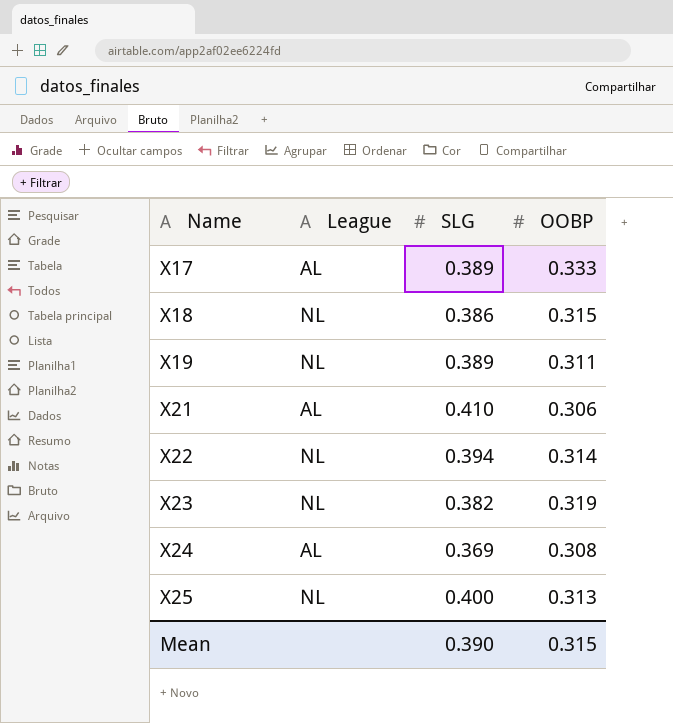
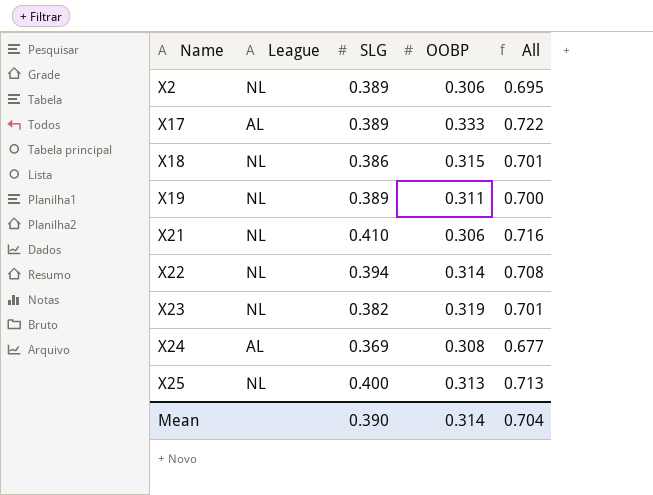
column All | formula: none -> [SLG] + [OOBP]
row X2: none -> NL | 0.389 | 0.306 | 0.695
X21 | League: AL -> NL
Mean | OOBP: 0.315 -> 0.314

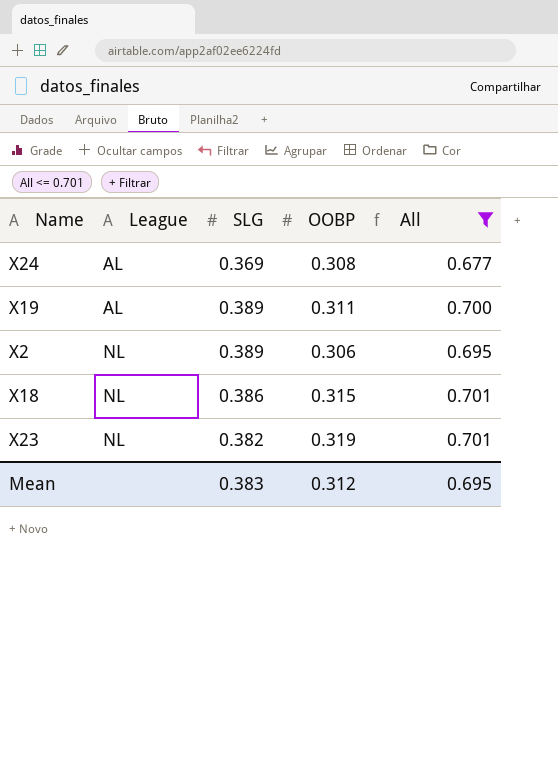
filter: none -> All <= 0.701
row order: Name ascending -> League ascending
X19 | League: NL -> AL
Mean | SLG: 0.390 -> 0.383
Mean | OOBP: 0.314 -> 0.312
Mean | All: 0.704 -> 0.695

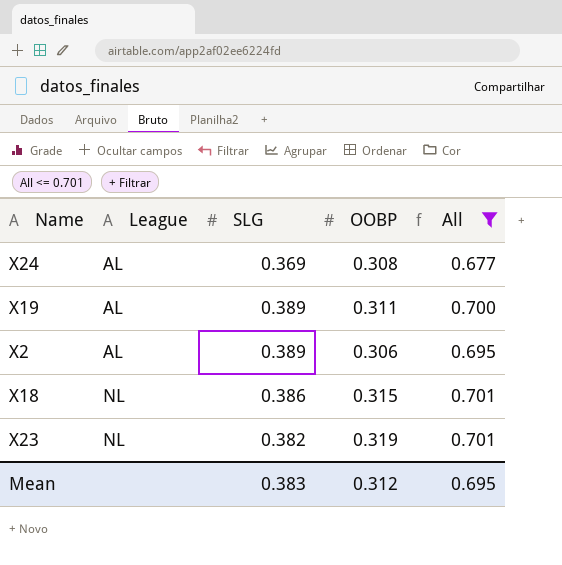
X2 | League: NL -> AL

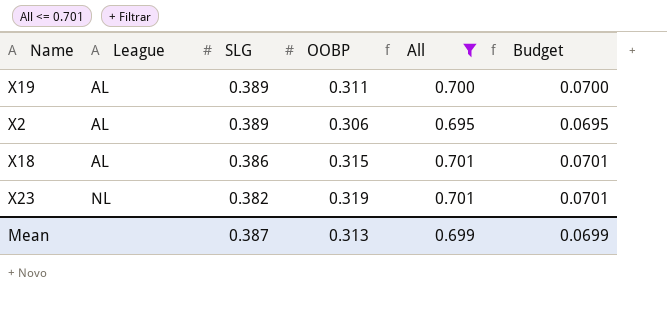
column Budget | formula: none -> [All] * 0.1
row X24: AL | 0.369 | 0.308 | 0.677 -> none
X18 | League: NL -> AL
Mean | SLG: 0.383 -> 0.387
Mean | OOBP: 0.312 -> 0.313
Mean | All: 0.695 -> 0.699

